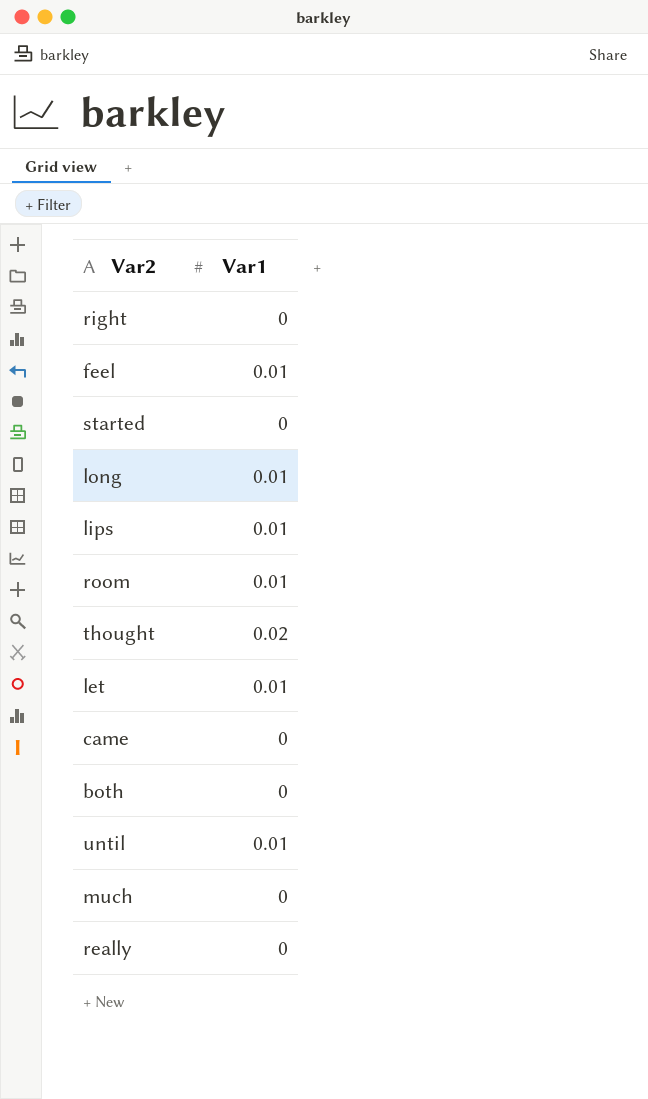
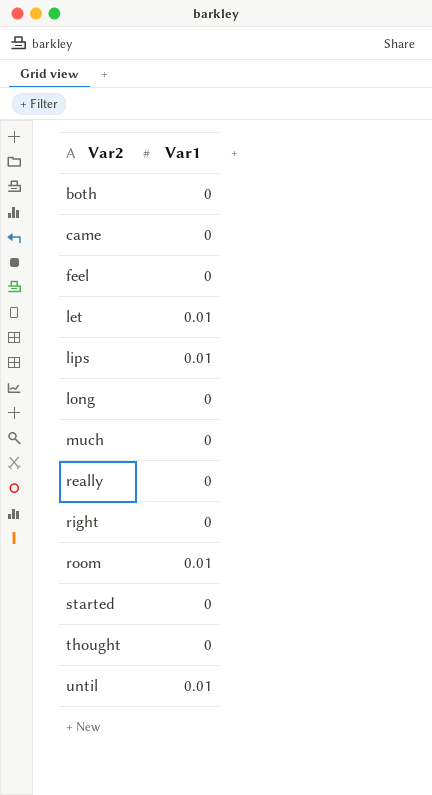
row order: none -> Var2 ascending
feel | Var1: 0.01 -> 0
long | Var1: 0.01 -> 0
thought | Var1: 0.02 -> 0

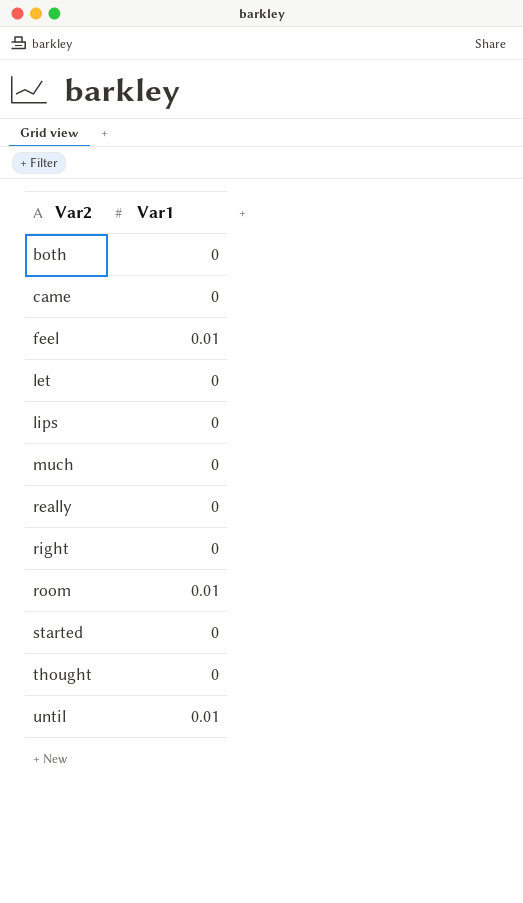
row long: 0 -> none
feel | Var1: 0 -> 0.01
let | Var1: 0.01 -> 0
lips | Var1: 0.01 -> 0

